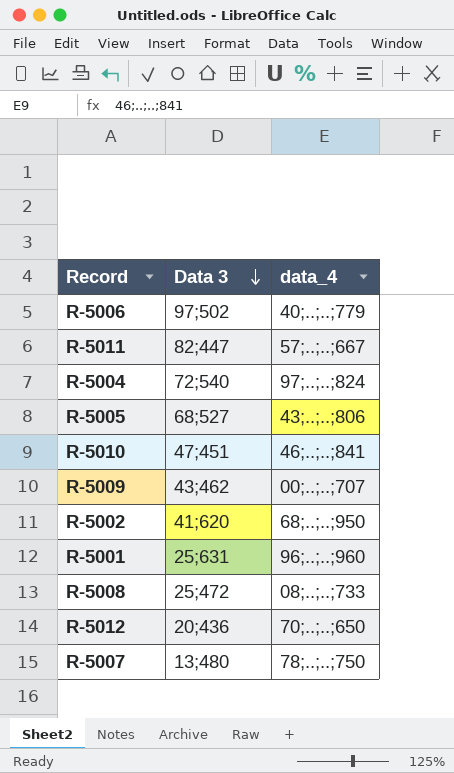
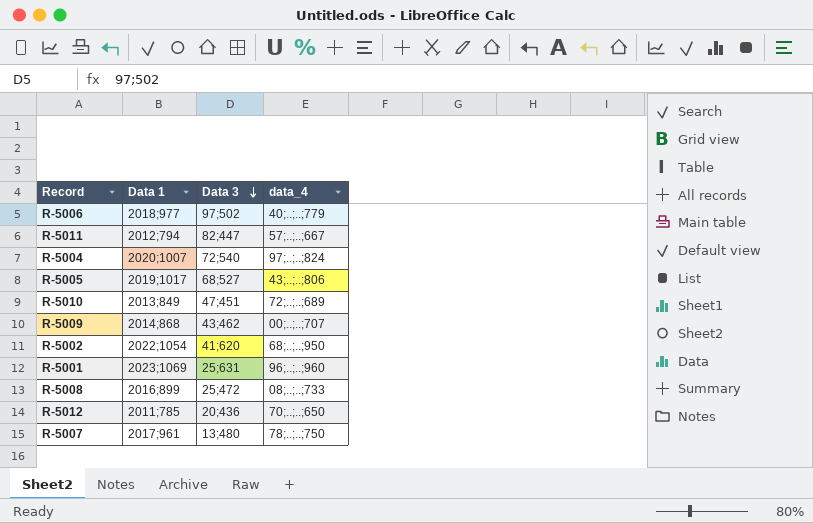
column Data 1 | position: none -> 2
R-5010 | data_4: 46;..;..;841 -> 72;..;..;689

